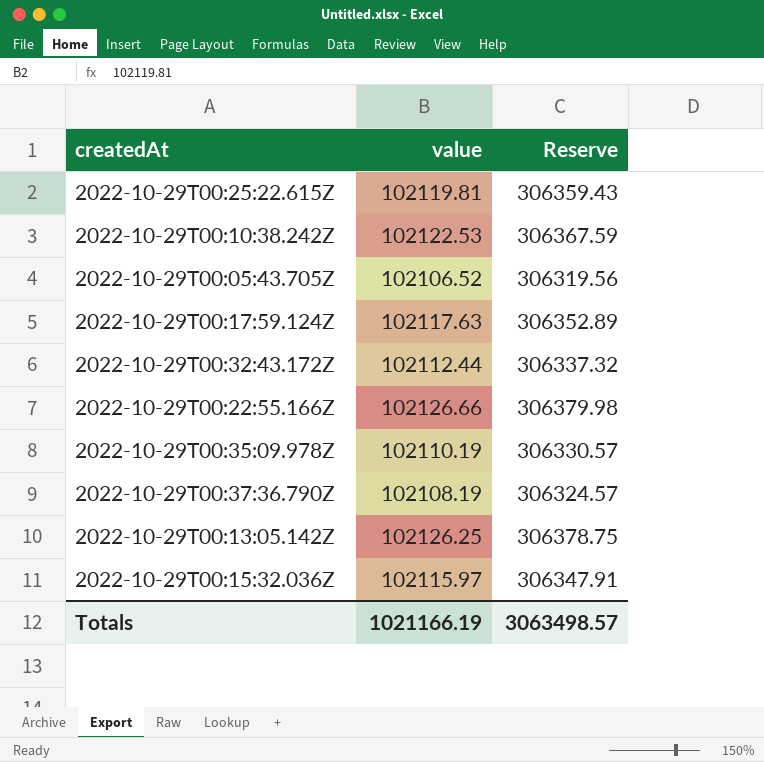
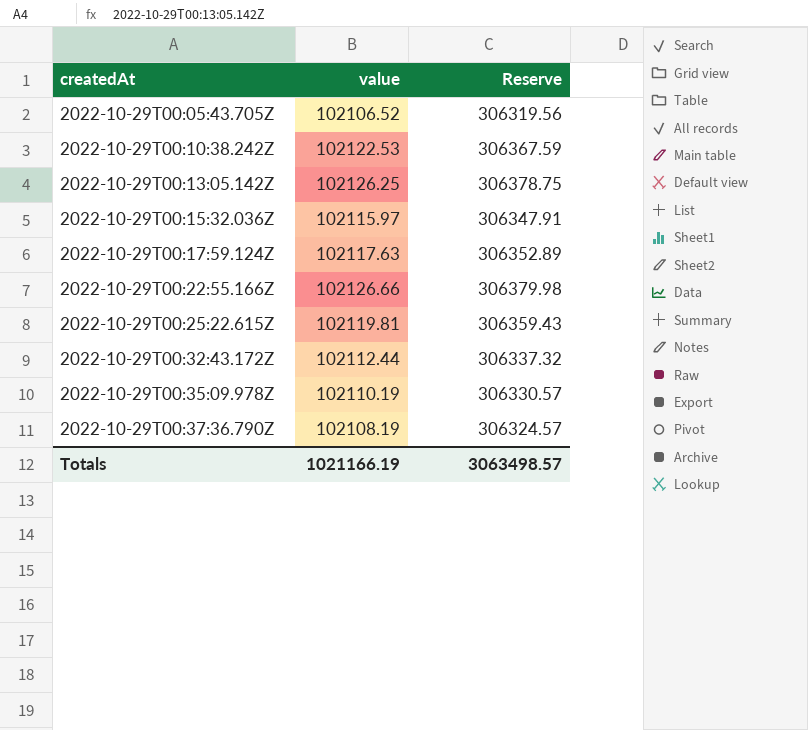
row order: none -> createdAt ascending

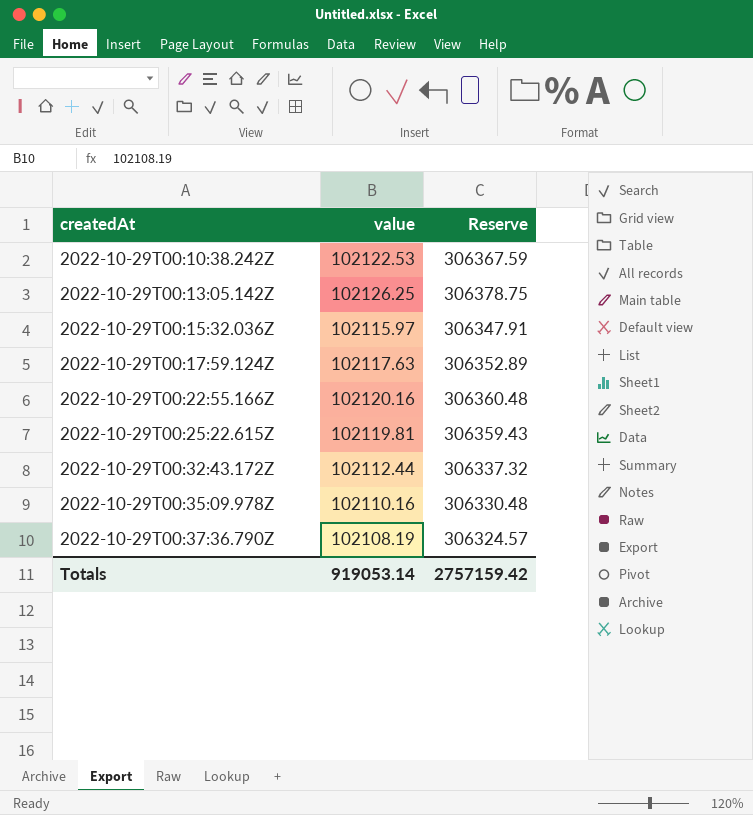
row 2022-10-29T00:05:43.705Z: 102106.52 | 306319.56 -> none
2022-10-29T00:22:55.166Z | value: 102126.66 -> 102120.16
2022-10-29T00:22:55.166Z | Reserve: 306379.98 -> 306360.48
2022-10-29T00:35:09.978Z | value: 102110.19 -> 102110.16
2022-10-29T00:35:09.978Z | Reserve: 306330.57 -> 306330.48
Totals | value: 1021166.19 -> 919053.14
Totals | Reserve: 3063498.57 -> 2757159.42

